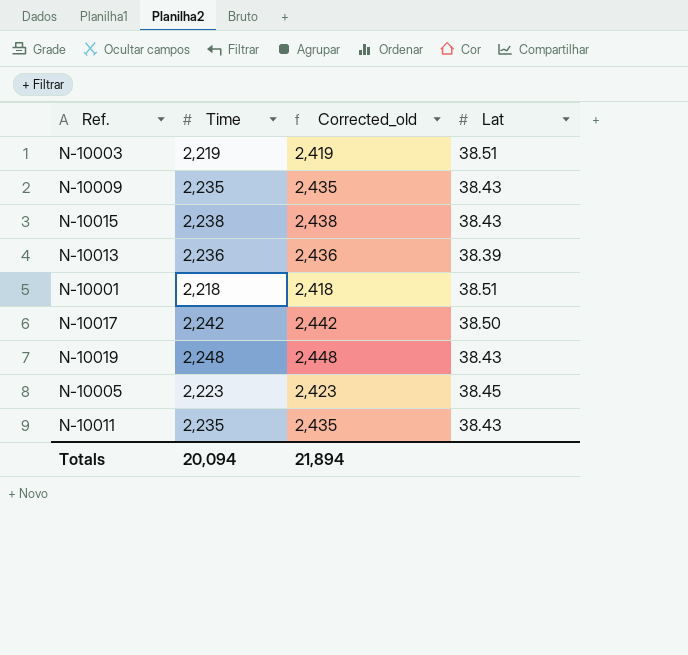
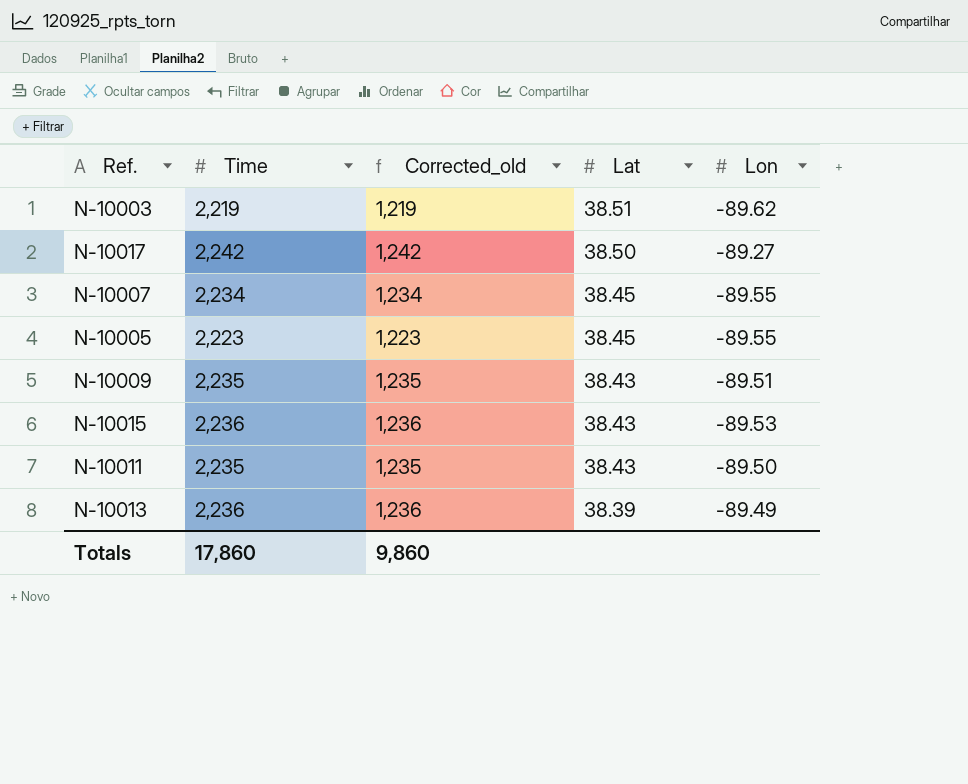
row order: none -> Lat descending
column Corrected_old | formula: [Time] + 200 -> [Time] - 1000
column Lon | position: none -> 5
row N-10001: 2,218 | 2,418 | 38.51 -> none
row N-10019: 2,248 | 2,448 | 38.43 -> none
row N-10007: none -> 2,234 | 1,234 | 38.45 | -89.55
N-10015 | Time: 2,238 -> 2,236
Totals | Time: 20,094 -> 17,860
Totals | Corrected_old: 21,894 -> 9,860

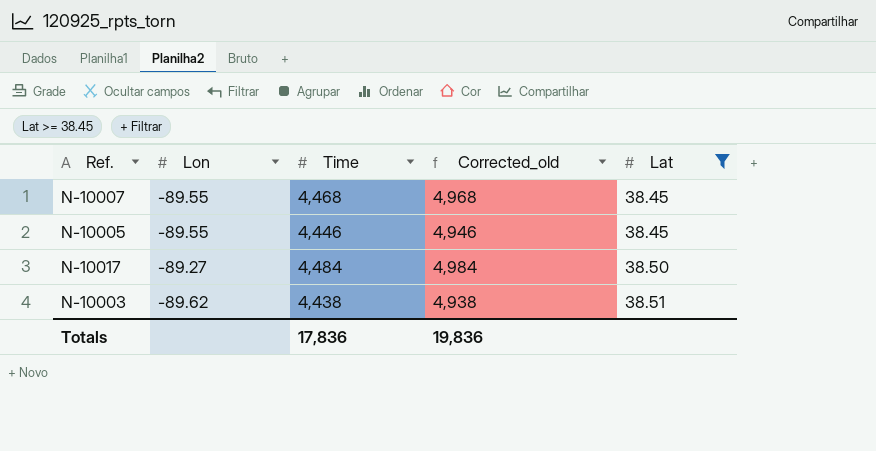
filter: none -> Lat >= 38.45
row order: Lat descending -> Lat ascending
column Lon | position: 5 -> 2
column Corrected_old | formula: [Time] - 1000 -> [Time] + 500
N-10007 | Time: 2,234 -> 4,468
N-10005 | Time: 2,223 -> 4,446
N-10017 | Time: 2,242 -> 4,484
N-10003 | Time: 2,219 -> 4,438
Totals | Time: 17,860 -> 17,836
Totals | Corrected_old: 9,860 -> 19,836

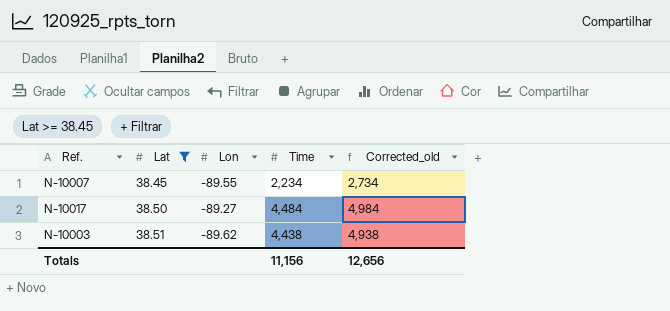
column Lat | position: 5 -> 2
row N-10005: -89.55 | 4,446 | 4,946 | 38.45 -> none
N-10007 | Time: 4,468 -> 2,234
N-10007 | Corrected_old: 4,968 -> 2,734
Totals | Time: 17,836 -> 11,156
Totals | Corrected_old: 19,836 -> 12,656

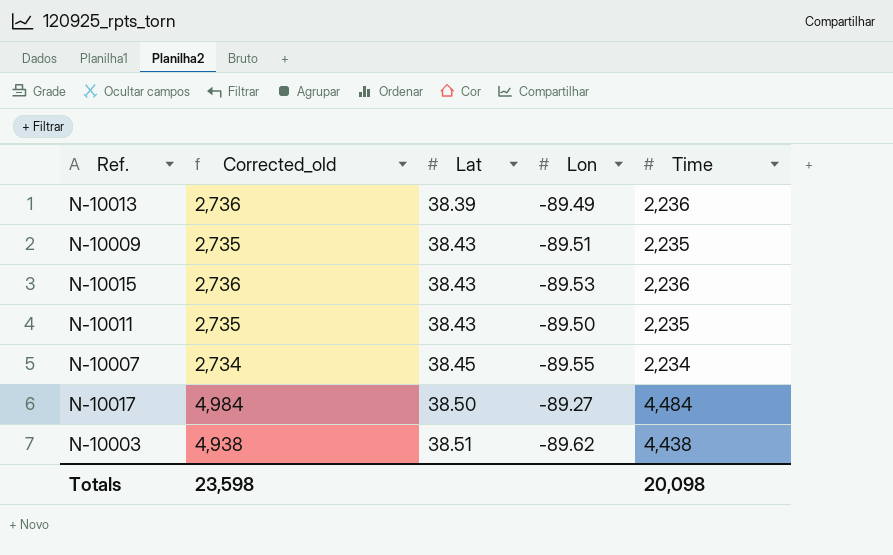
filter: Lat >= 38.45 -> none
column Corrected_old | position: 5 -> 2
Totals | Corrected_old: 12,656 -> 23,598
Totals | Time: 11,156 -> 20,098

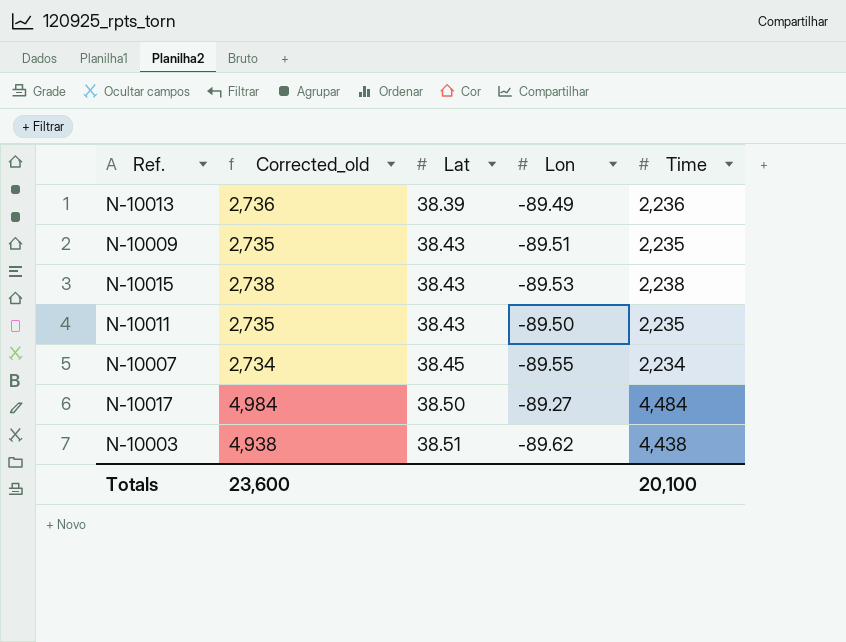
N-10015 | Corrected_old: 2,736 -> 2,738
N-10015 | Time: 2,236 -> 2,238
Totals | Corrected_old: 23,598 -> 23,600
Totals | Time: 20,098 -> 20,100

